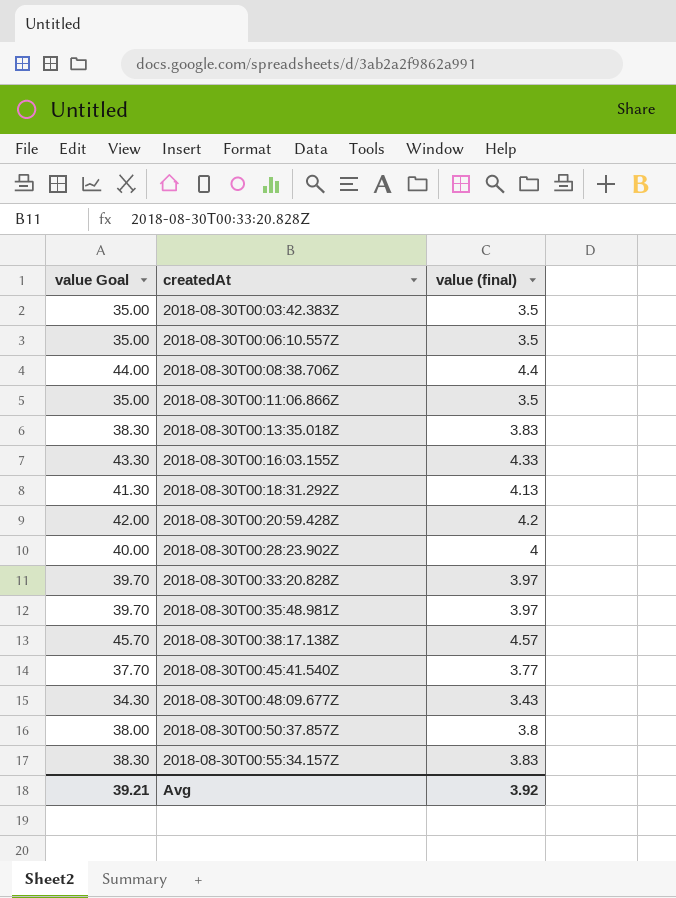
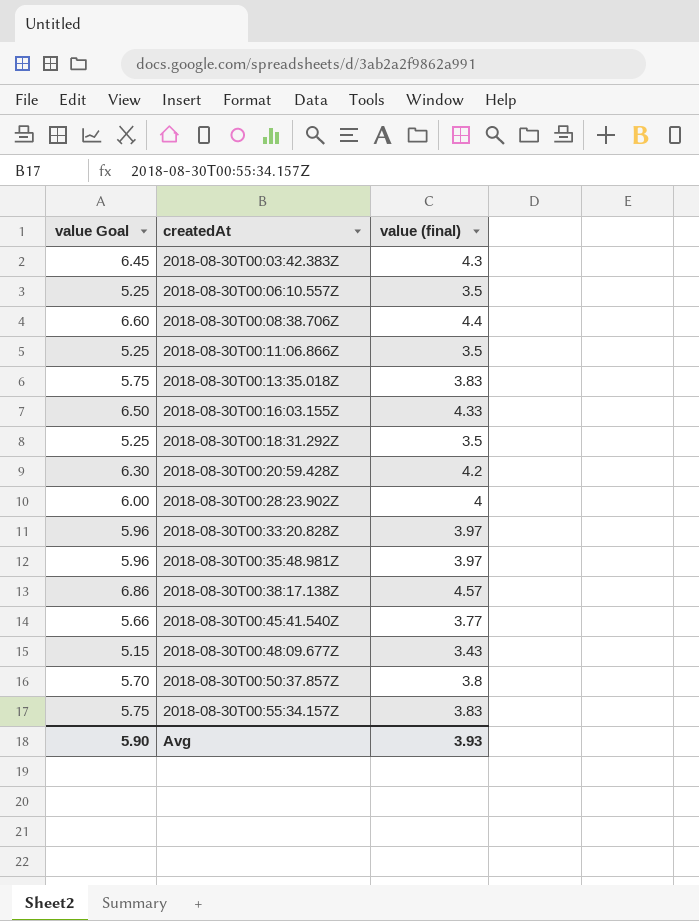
column value Goal | formula: [value (final)] * 10 -> [value (final)] * 1.5
2018-08-30T00:03:42.383Z | value (final): 3.5 -> 4.3
2018-08-30T00:18:31.292Z | value (final): 4.13 -> 3.5
Avg | value Goal: 39.21 -> 5.90
Avg | value (final): 3.92 -> 3.93

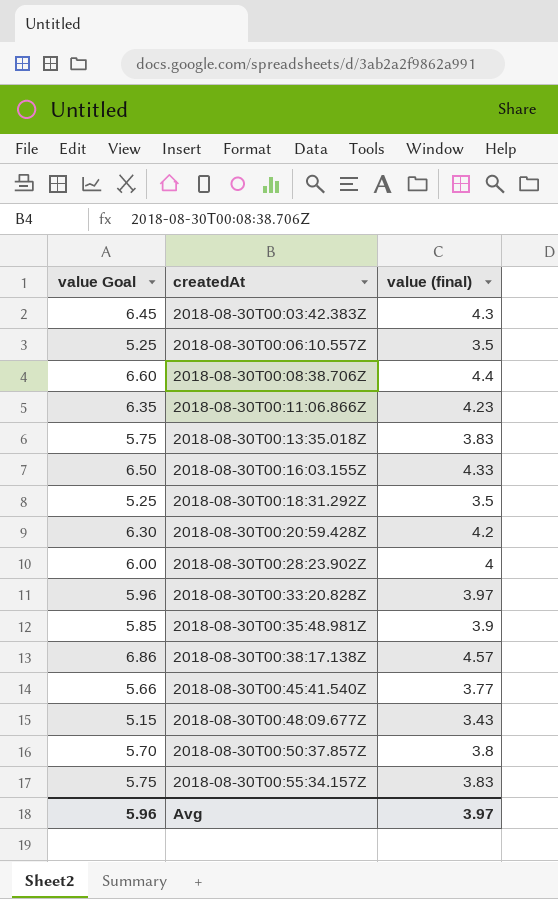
2018-08-30T00:11:06.866Z | value Goal: 5.25 -> 6.35
2018-08-30T00:11:06.866Z | value (final): 3.5 -> 4.23
2018-08-30T00:35:48.981Z | value Goal: 5.96 -> 5.85
2018-08-30T00:35:48.981Z | value (final): 3.97 -> 3.9
Avg | value Goal: 5.90 -> 5.96
Avg | value (final): 3.93 -> 3.97

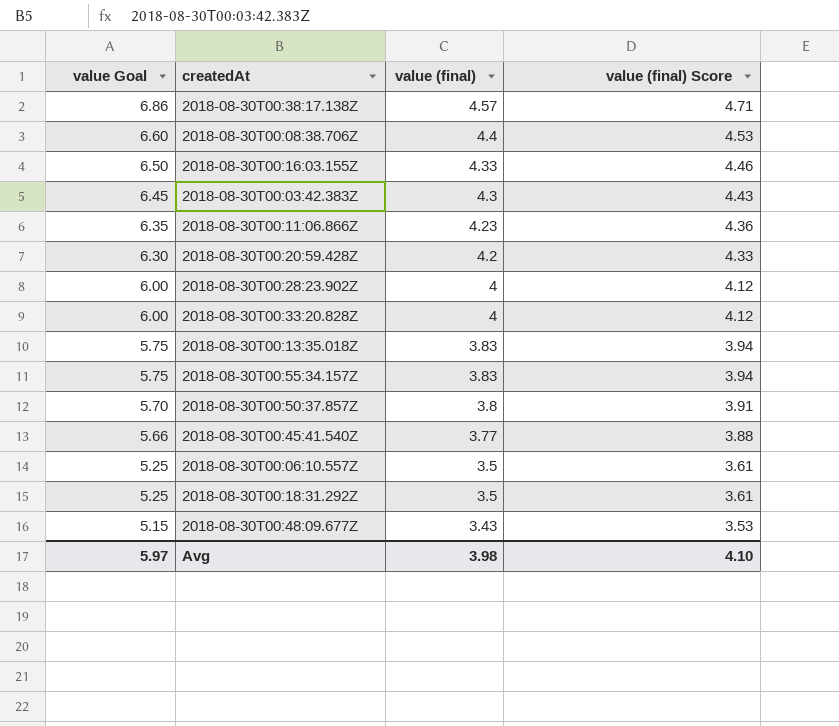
row order: createdAt ascending -> value Goal descending
column value (final) Score | formula: none -> [value (final)] * 1.03
row 2018-08-30T00:35:48.981Z: 5.85 | 3.9 -> none
2018-08-30T00:33:20.828Z | value Goal: 5.96 -> 6.00
2018-08-30T00:33:20.828Z | value (final): 3.97 -> 4
Avg | value Goal: 5.96 -> 5.97
Avg | value (final): 3.97 -> 3.98

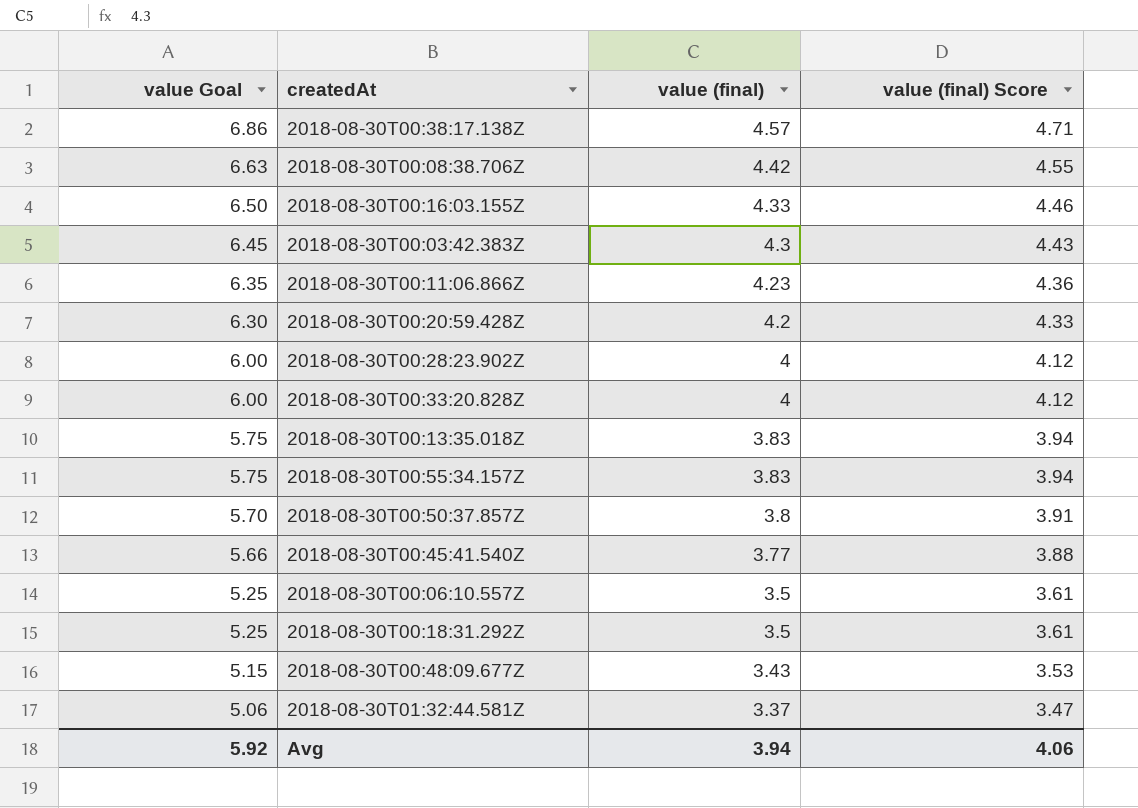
2018-08-30T00:08:38.706Z | value Goal: 6.60 -> 6.63
2018-08-30T00:08:38.706Z | value (final): 4.4 -> 4.42
2018-08-30T00:08:38.706Z | value (final) Score: 4.53 -> 4.55
row 2018-08-30T01:32:44.581Z: none -> 5.06 | 3.37 | 3.47
Avg | value Goal: 5.97 -> 5.92
Avg | value (final): 3.98 -> 3.94
Avg | value (final) Score: 4.10 -> 4.06

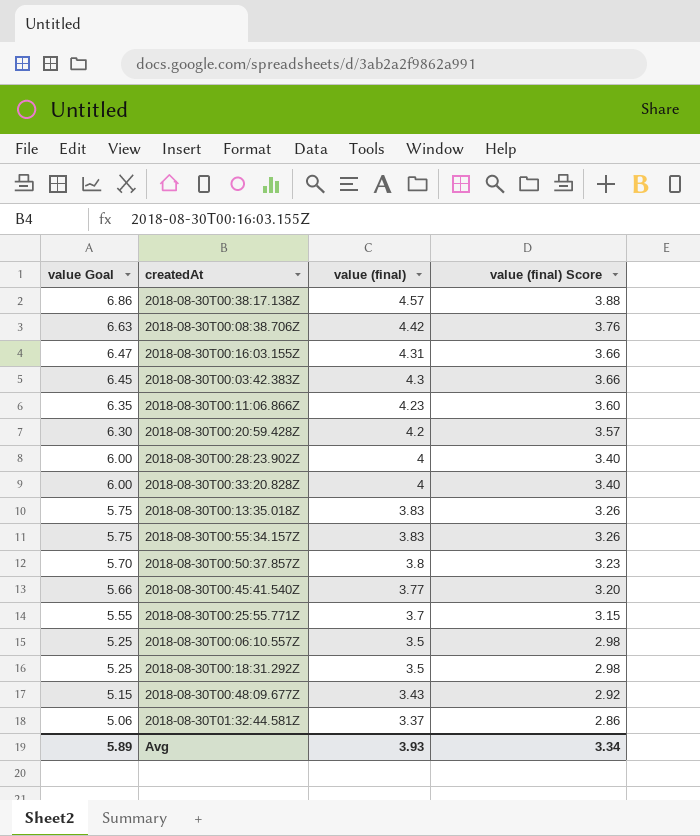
column value (final) Score | formula: [value (final)] * 1.03 -> [value (final)] * 0.85
2018-08-30T00:16:03.155Z | value Goal: 6.50 -> 6.47
2018-08-30T00:16:03.155Z | value (final): 4.33 -> 4.31
row 2018-08-30T00:25:55.771Z: none -> 5.55 | 3.7 | 3.15
Avg | value Goal: 5.92 -> 5.89
Avg | value (final): 3.94 -> 3.93
Avg | value (final) Score: 4.06 -> 3.34

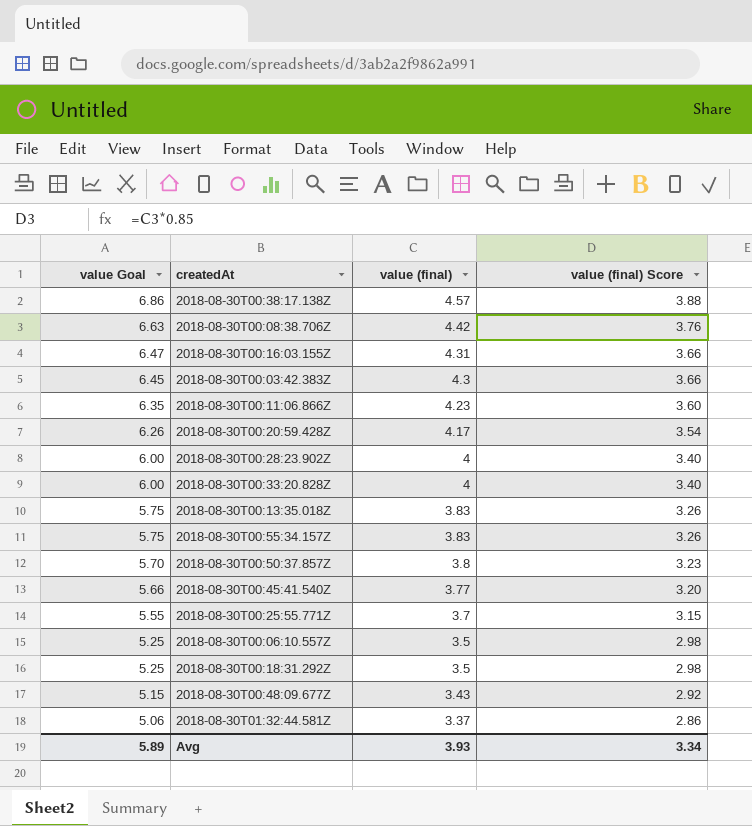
2018-08-30T00:20:59.428Z | value Goal: 6.30 -> 6.26
2018-08-30T00:20:59.428Z | value (final): 4.2 -> 4.17
2018-08-30T00:20:59.428Z | value (final) Score: 3.57 -> 3.54

